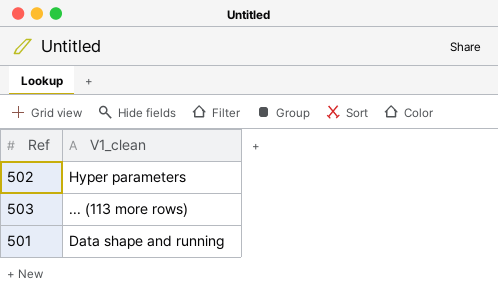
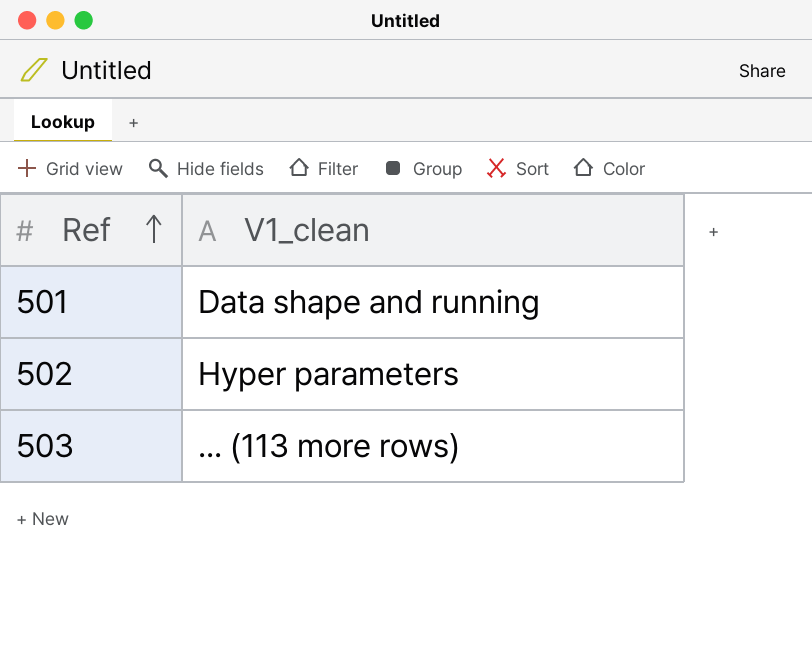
row order: none -> Ref ascending

